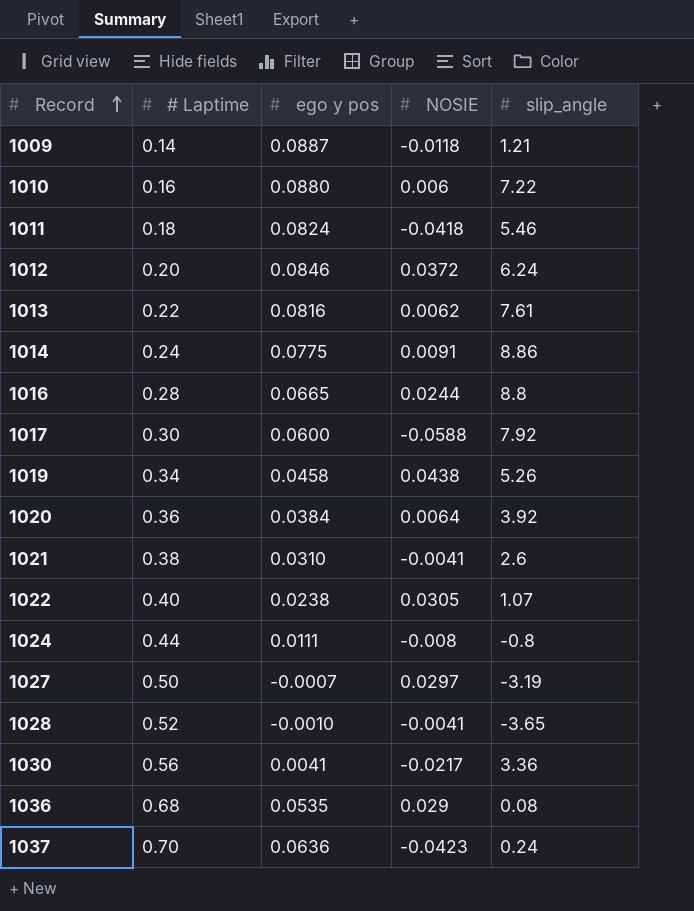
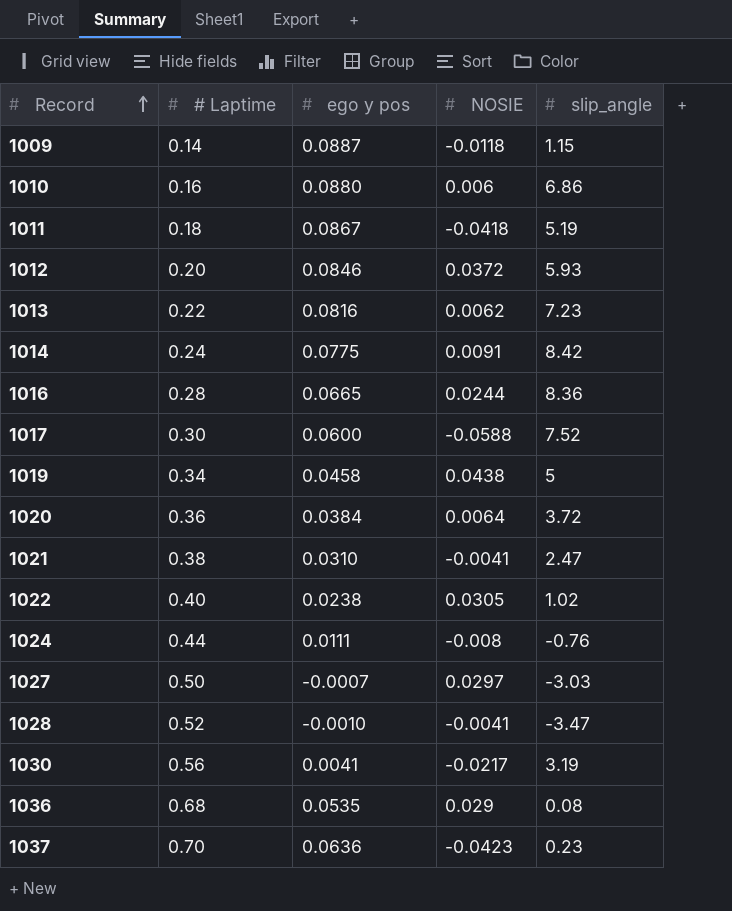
1009 | slip_angle: 1.21 -> 1.15
1010 | slip_angle: 7.22 -> 6.86
1011 | ego y pos: 0.0824 -> 0.0867
1011 | slip_angle: 5.46 -> 5.19
1012 | slip_angle: 6.24 -> 5.93
1013 | slip_angle: 7.61 -> 7.23
1014 | slip_angle: 8.86 -> 8.42
1016 | slip_angle: 8.8 -> 8.36
1017 | slip_angle: 7.92 -> 7.52
1019 | slip_angle: 5.26 -> 5
1020 | slip_angle: 3.92 -> 3.72
1021 | slip_angle: 2.6 -> 2.47
1022 | slip_angle: 1.07 -> 1.02
1024 | slip_angle: -0.8 -> -0.76
1027 | slip_angle: -3.19 -> -3.03
1028 | slip_angle: -3.65 -> -3.47
1030 | slip_angle: 3.36 -> 3.19
1037 | slip_angle: 0.24 -> 0.23

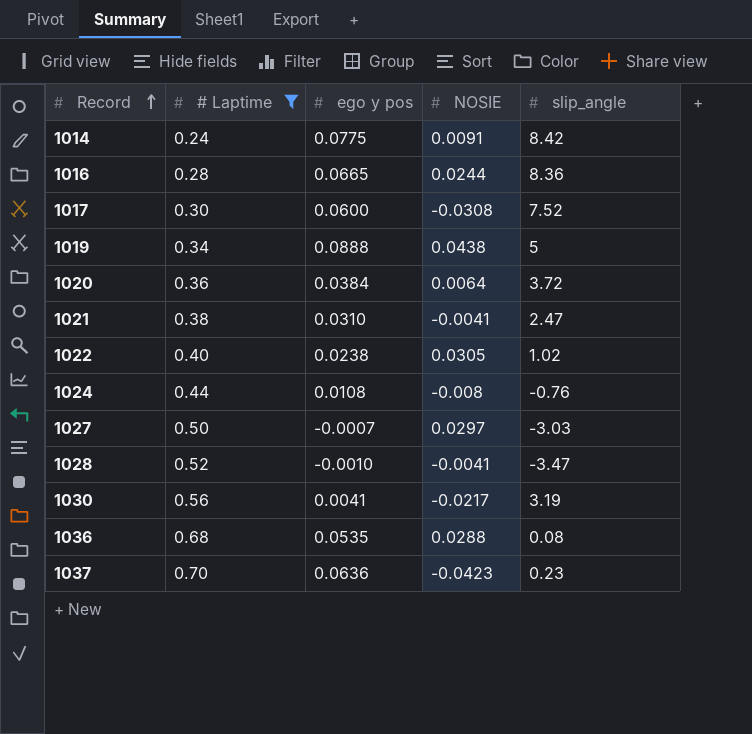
filter: none -> # Laptime >= 0.24
1017 | NOSIE: -0.0588 -> -0.0308
1019 | ego y pos: 0.0458 -> 0.0888
1024 | ego y pos: 0.0111 -> 0.0108
1036 | NOSIE: 0.029 -> 0.0288

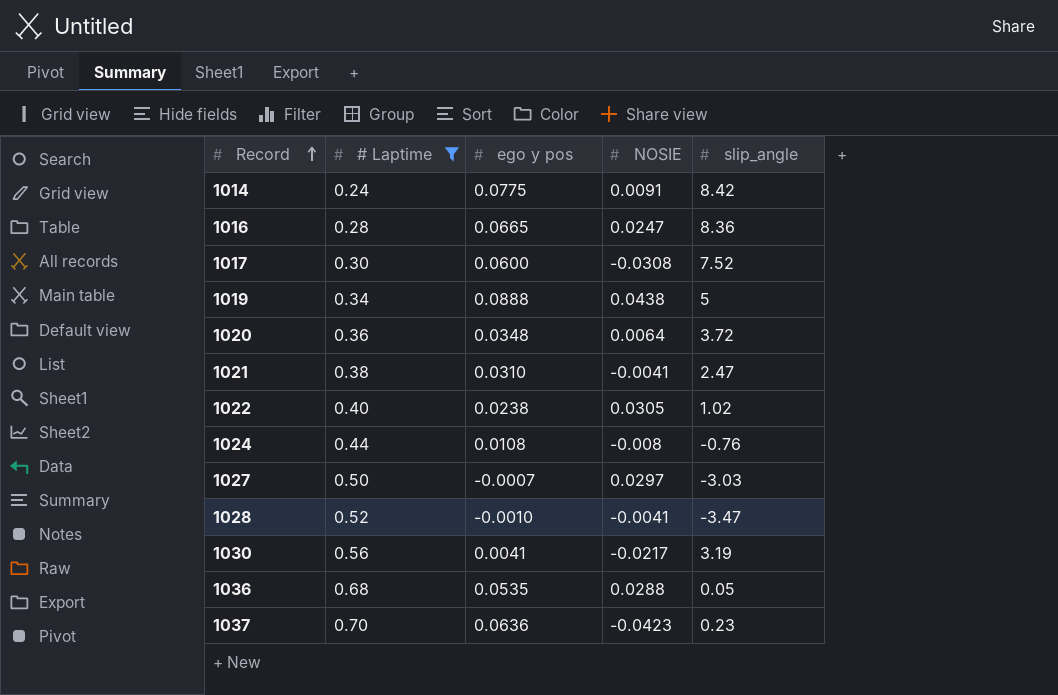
1016 | NOSIE: 0.0244 -> 0.0247
1020 | ego y pos: 0.0384 -> 0.0348
1036 | slip_angle: 0.08 -> 0.05

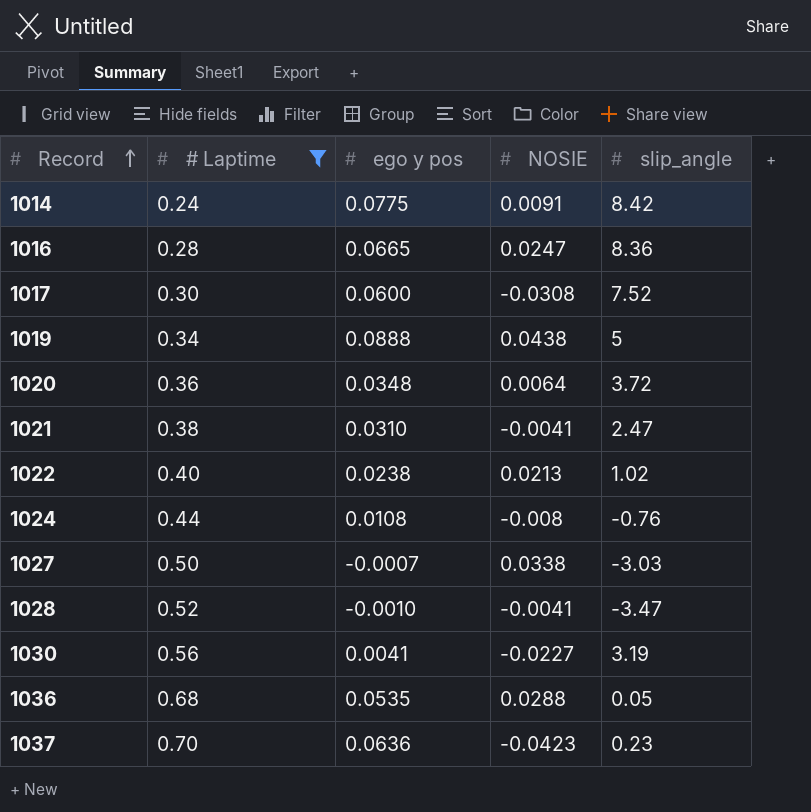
1022 | NOSIE: 0.0305 -> 0.0213
1027 | NOSIE: 0.0297 -> 0.0338
1030 | NOSIE: -0.0217 -> -0.0227

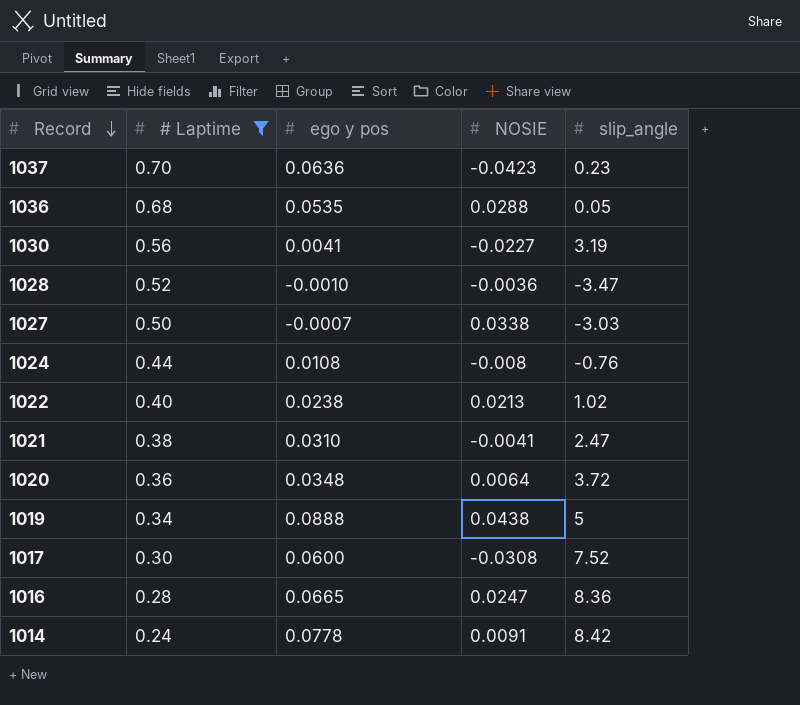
row order: Record ascending -> Record descending
1028 | NOSIE: -0.0041 -> -0.0036
1014 | ego y pos: 0.0775 -> 0.0778

